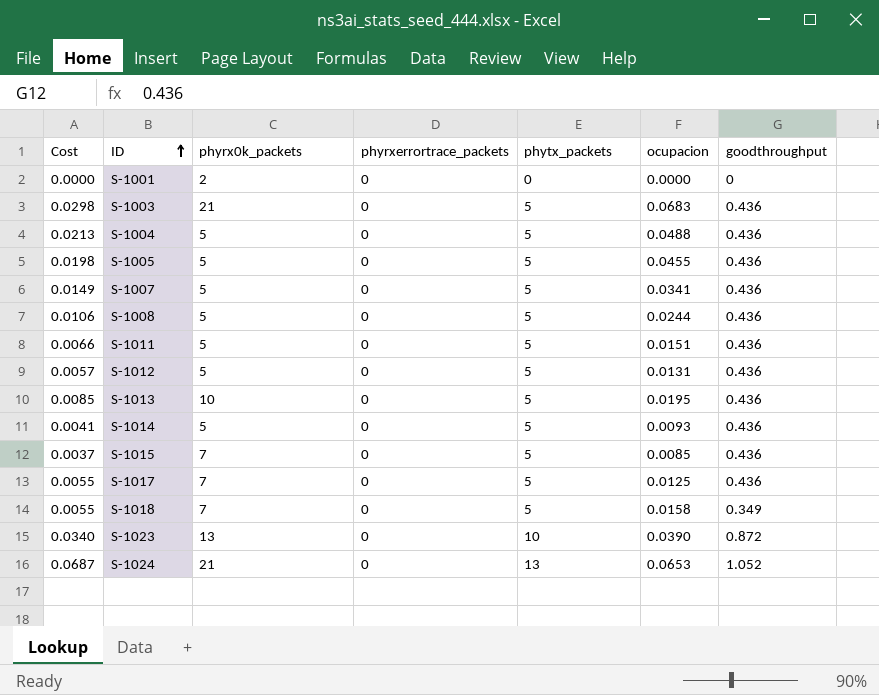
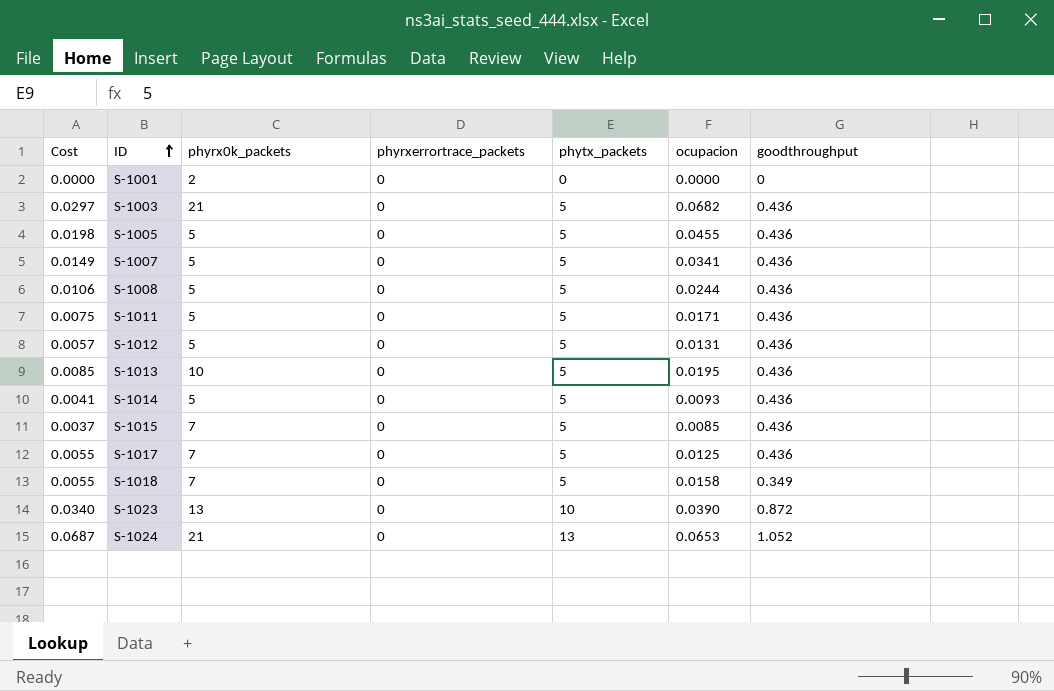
row S-1004: 0.0213 | 5 | 0 | 5 | 0.0488 | 0.436 -> none
S-1003 | Cost: 0.0298 -> 0.0297
S-1003 | ocupacion: 0.0683 -> 0.0682
S-1011 | Cost: 0.0066 -> 0.0075
S-1011 | ocupacion: 0.0151 -> 0.0171

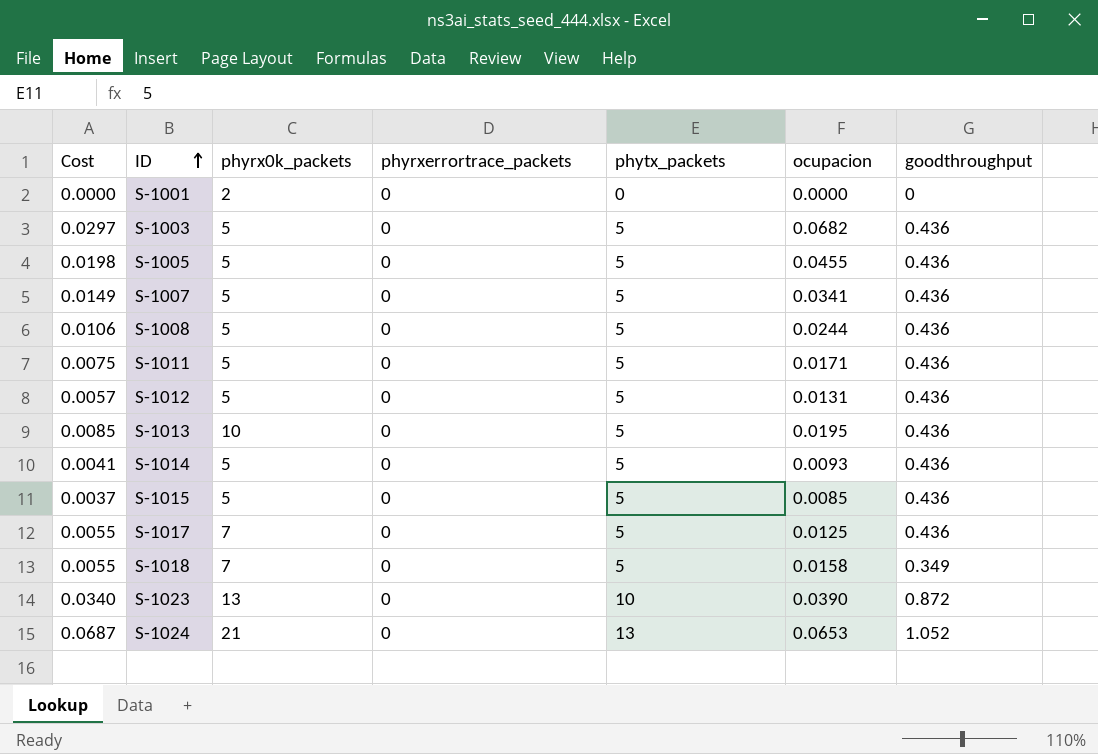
S-1003 | phyrx0k_packets: 21 -> 5
S-1015 | phyrx0k_packets: 7 -> 5

